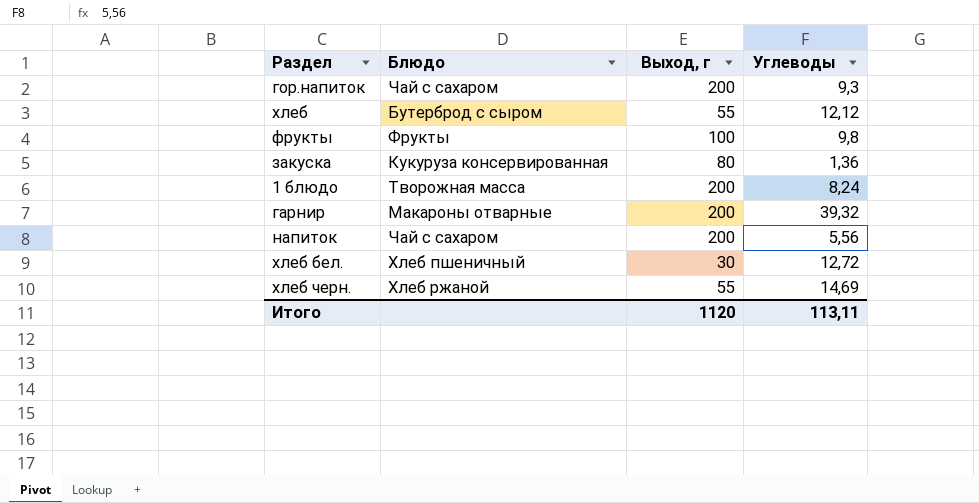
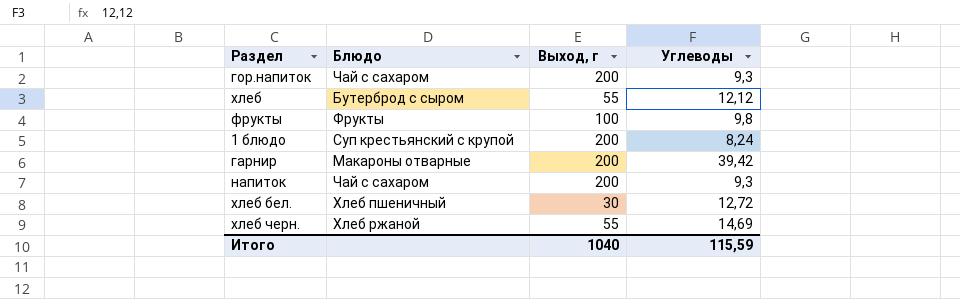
row закуска: Кукуруза консервированная | 80 | 1,36 -> none
1 блюдо | Блюдо: Творожная масса -> Суп крестьянский с крупой
гарнир | Углеводы: 39,32 -> 39,42
напиток | Углеводы: 5,56 -> 9,3
Итого | Выход, г: 1120 -> 1040
Итого | Углеводы: 113,11 -> 115,59

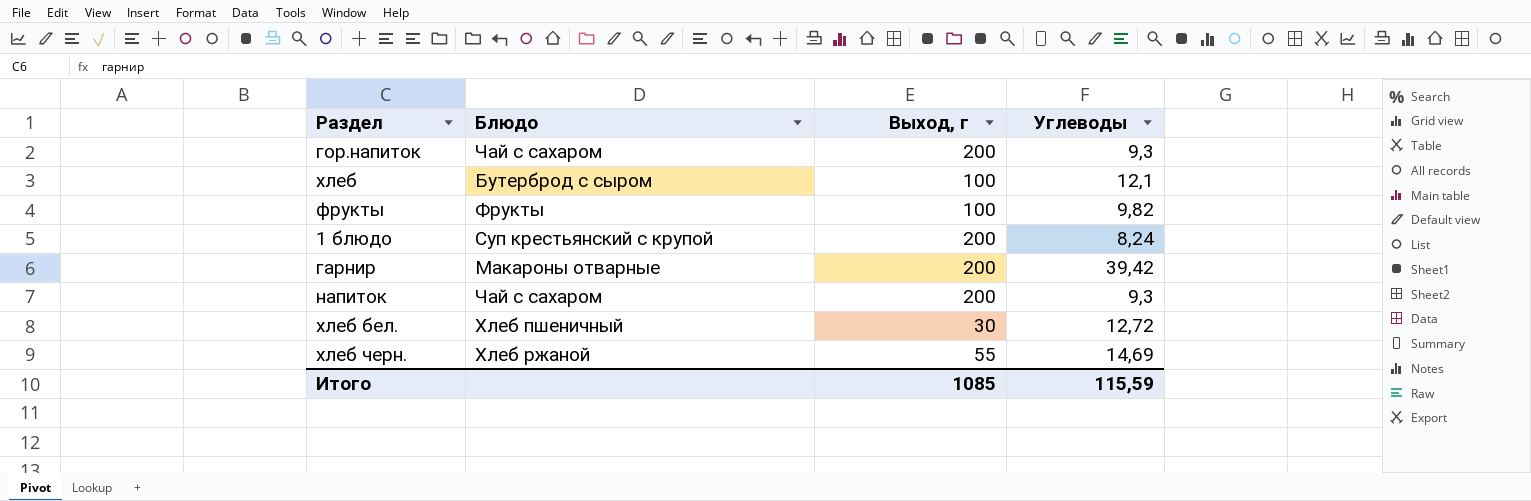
хлеб | Выход, г: 55 -> 100
хлеб | Углеводы: 12,12 -> 12,1
фрукты | Углеводы: 9,8 -> 9,82
Итого | Выход, г: 1040 -> 1085

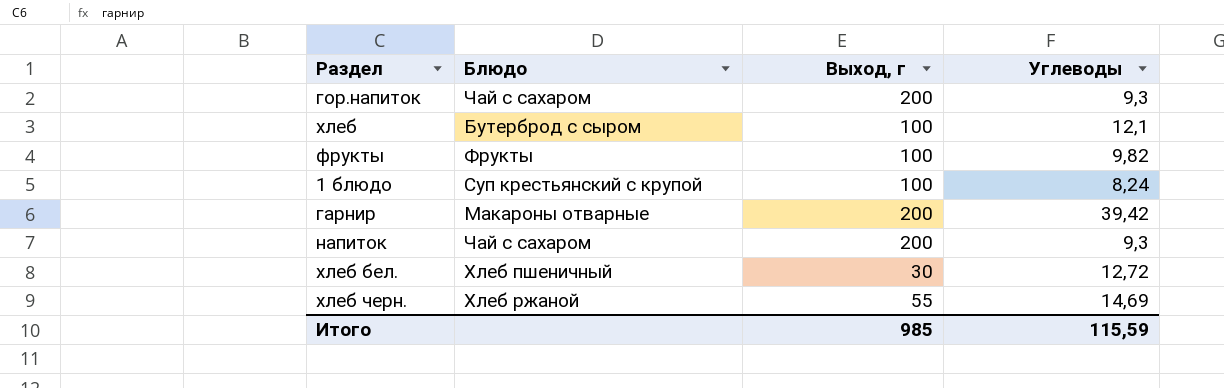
1 блюдо | Выход, г: 200 -> 100
Итого | Выход, г: 1085 -> 985

